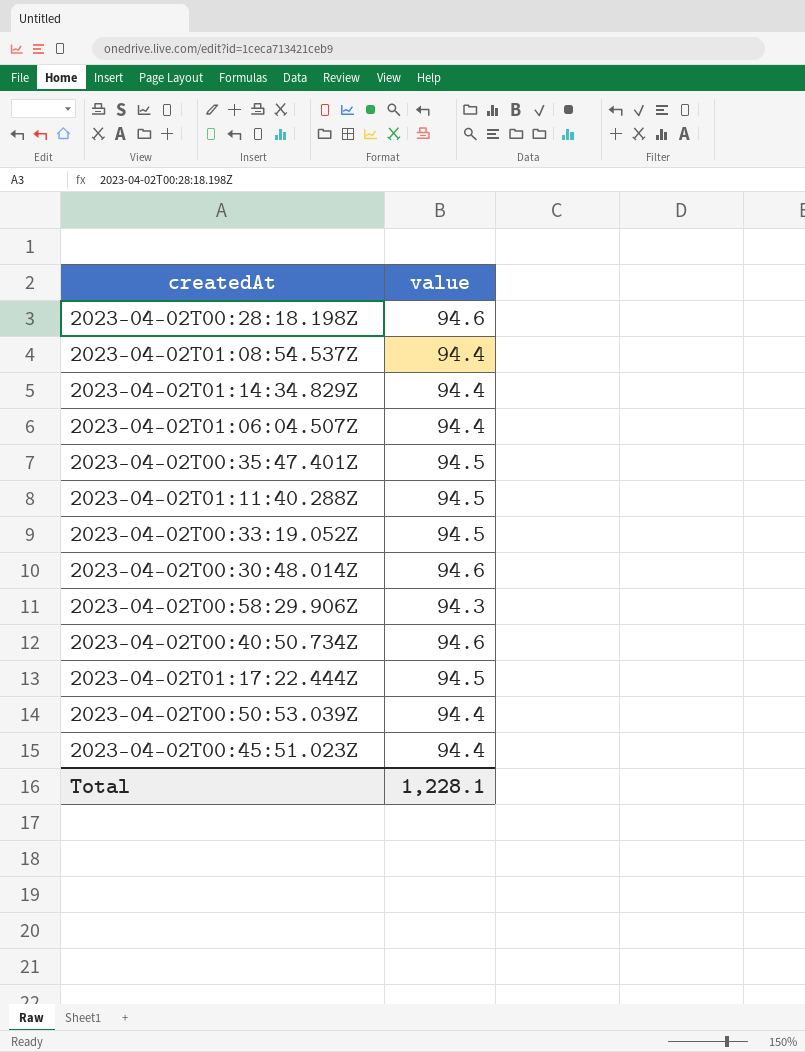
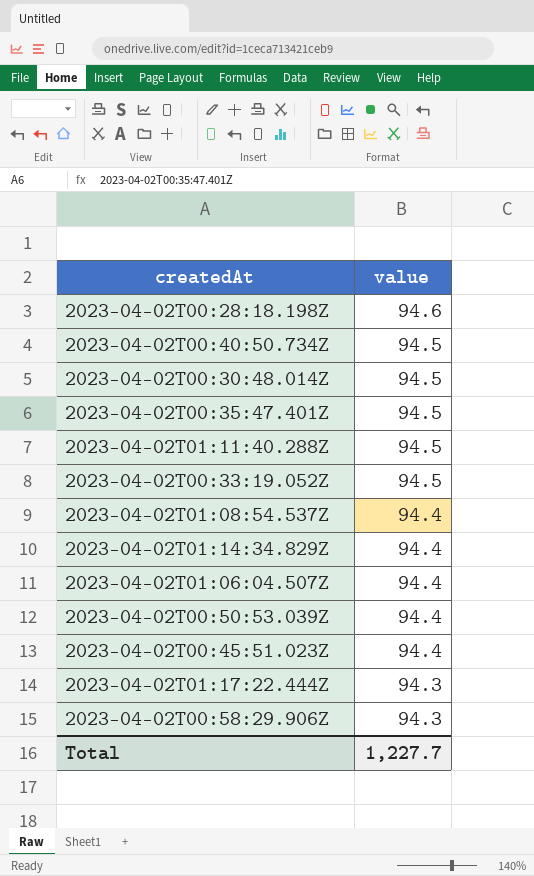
row order: none -> value descending
2023-04-02T00:40:50.734Z | value: 94.6 -> 94.5
2023-04-02T00:30:48.014Z | value: 94.6 -> 94.5
2023-04-02T01:17:22.444Z | value: 94.5 -> 94.3
Total | value: 1,228.1 -> 1,227.7

